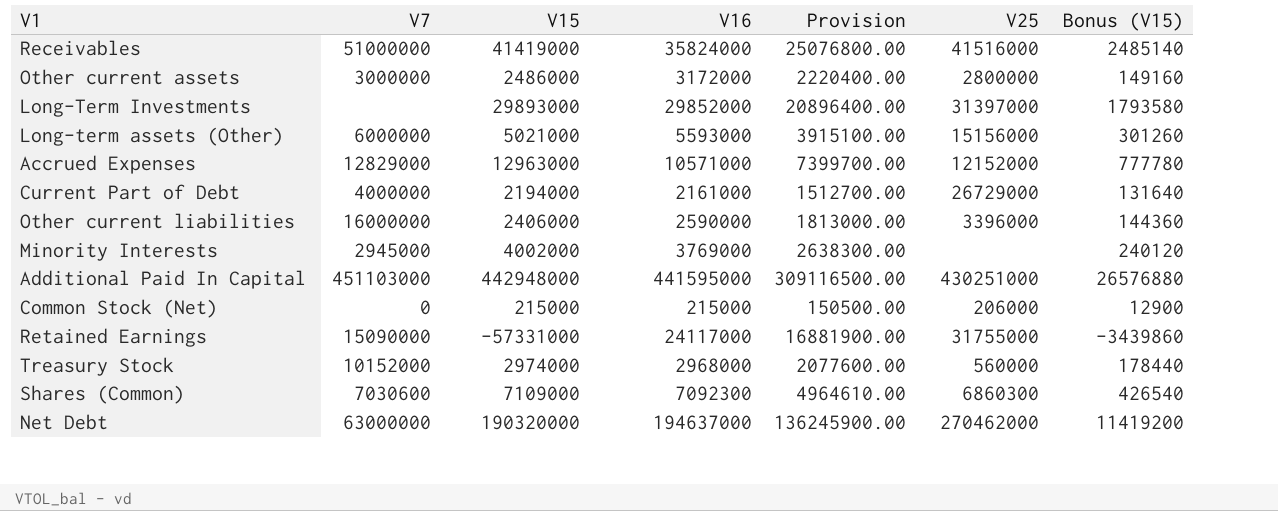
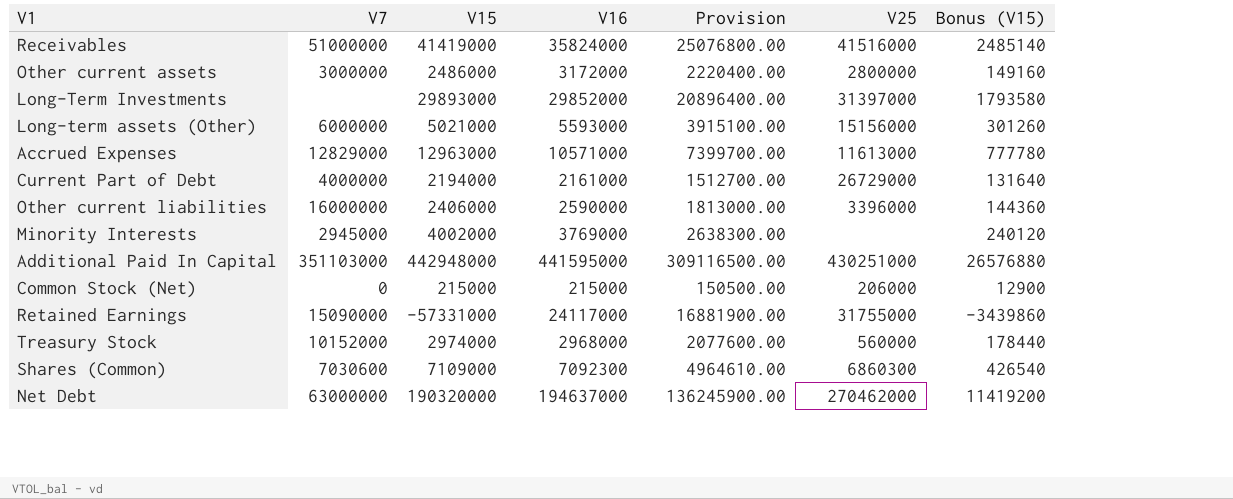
Accrued Expenses | V25: 12152000 -> 11613000
Additional Paid In Capital | V7: 451103000 -> 351103000

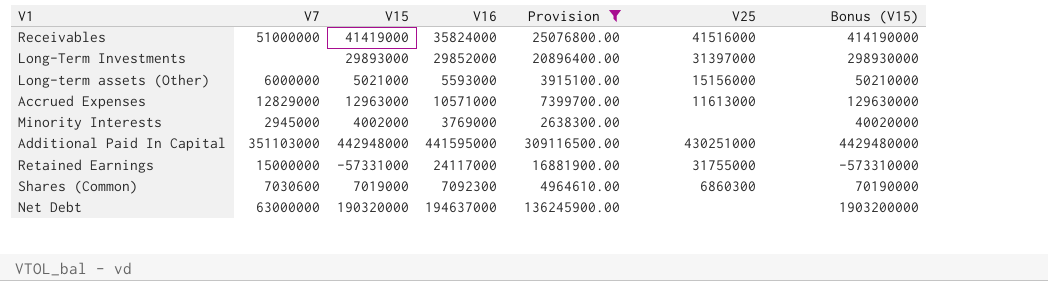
filter: none -> Provision >= 2638300.00
column Bonus (V15) | formula: [V15] * 0.06 -> [V15] * 10
Retained Earnings | V7: 15090000 -> 15000000
Shares (Common) | V15: 7109000 -> 7019000
Net Debt | V25: 270462000 -> none

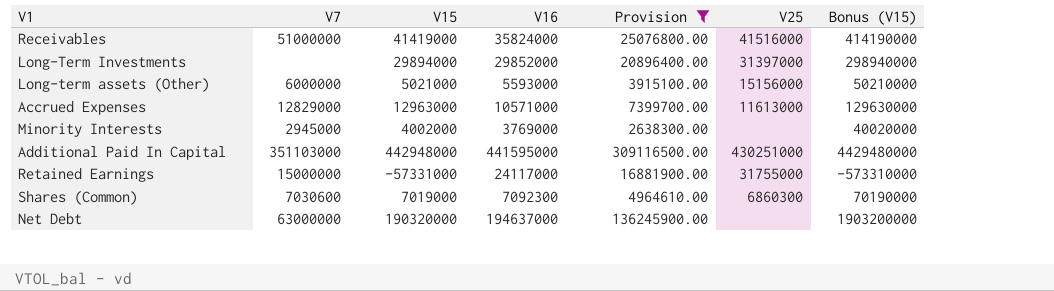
Long-Term Investments | V15: 29893000 -> 29894000
Long-Term Investments | Bonus (V15): 298930000 -> 298940000

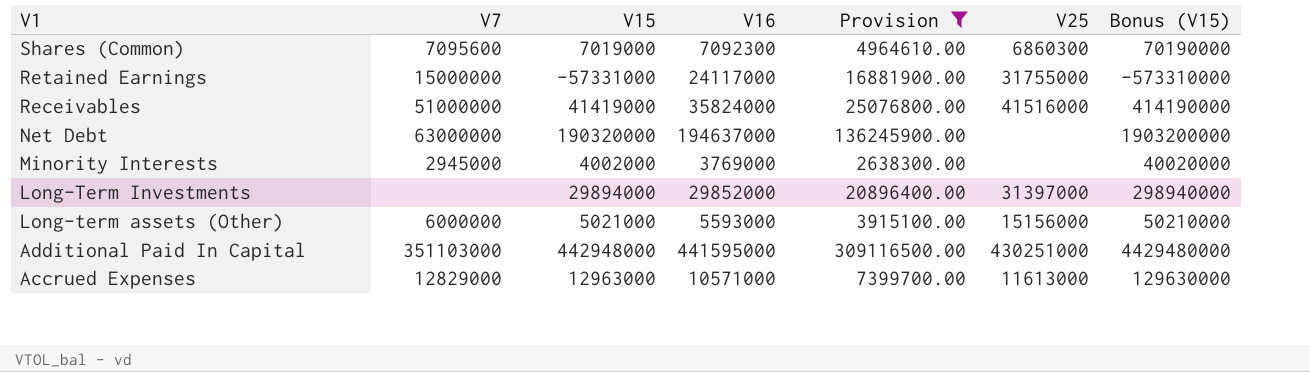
row order: none -> V1 descending
Shares (Common) | V7: 7030600 -> 7095600

